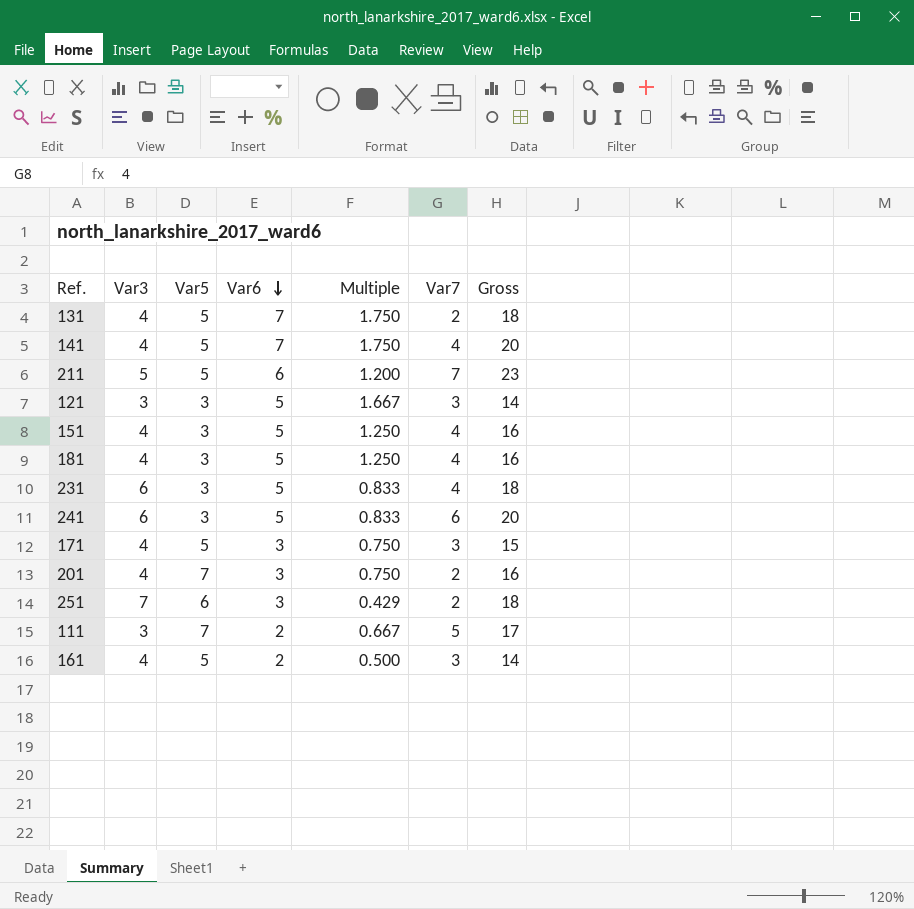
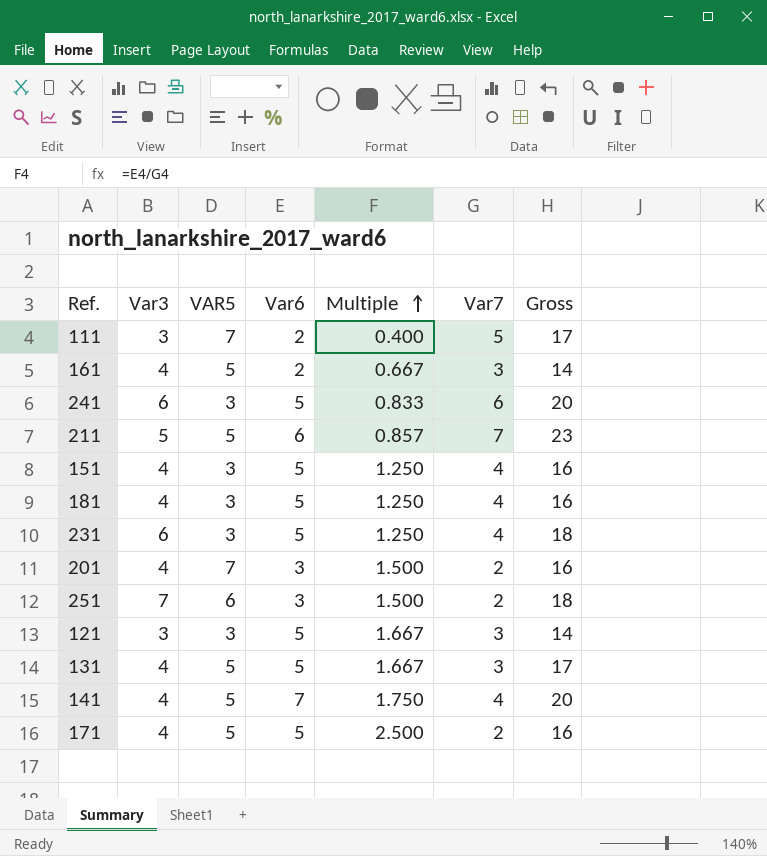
row order: Var6 descending -> Multiple ascending
column name: Var5 -> VAR5
column Multiple | formula: [Var6] / [Var3] -> [Var6] / [Var7]
131 | Var6: 7 -> 5
131 | Var7: 2 -> 3
131 | Gross: 18 -> 17
171 | Var6: 3 -> 5
171 | Var7: 3 -> 2
171 | Gross: 15 -> 16

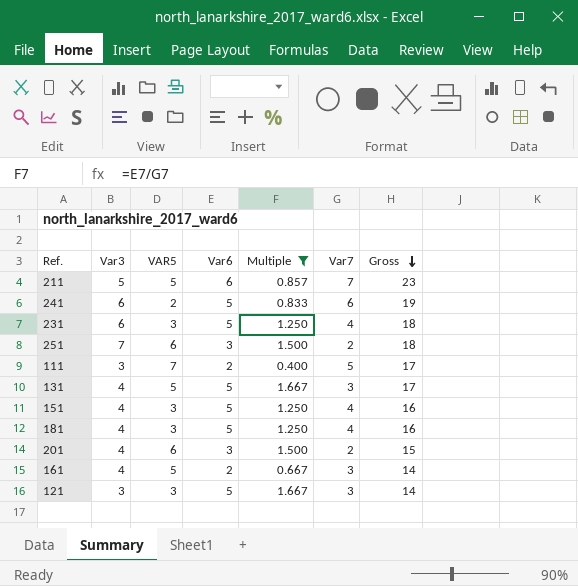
filter: none -> Multiple <= 1.667
row order: Multiple ascending -> Gross descending
241 | VAR5: 3 -> 2
241 | Gross: 20 -> 19
201 | VAR5: 7 -> 6
201 | Gross: 16 -> 15

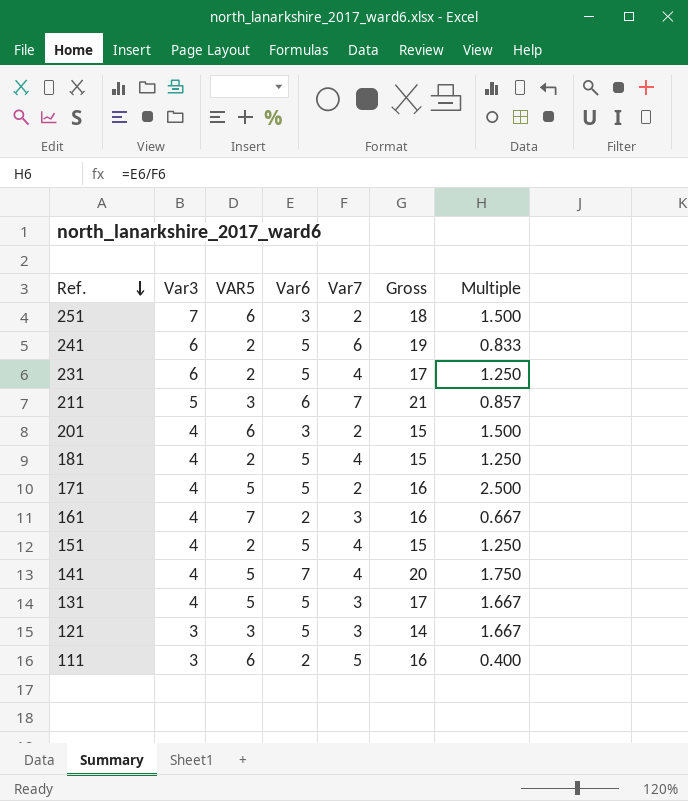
filter: Multiple <= 1.667 -> none
row order: Gross descending -> Ref. descending
column Multiple | position: 5 -> 7
231 | VAR5: 3 -> 2
231 | Gross: 18 -> 17
211 | VAR5: 5 -> 3
211 | Gross: 23 -> 21
181 | VAR5: 3 -> 2
181 | Gross: 16 -> 15
161 | VAR5: 5 -> 7
161 | Gross: 14 -> 16
151 | VAR5: 3 -> 2
151 | Gross: 16 -> 15
111 | VAR5: 7 -> 6
111 | Gross: 17 -> 16

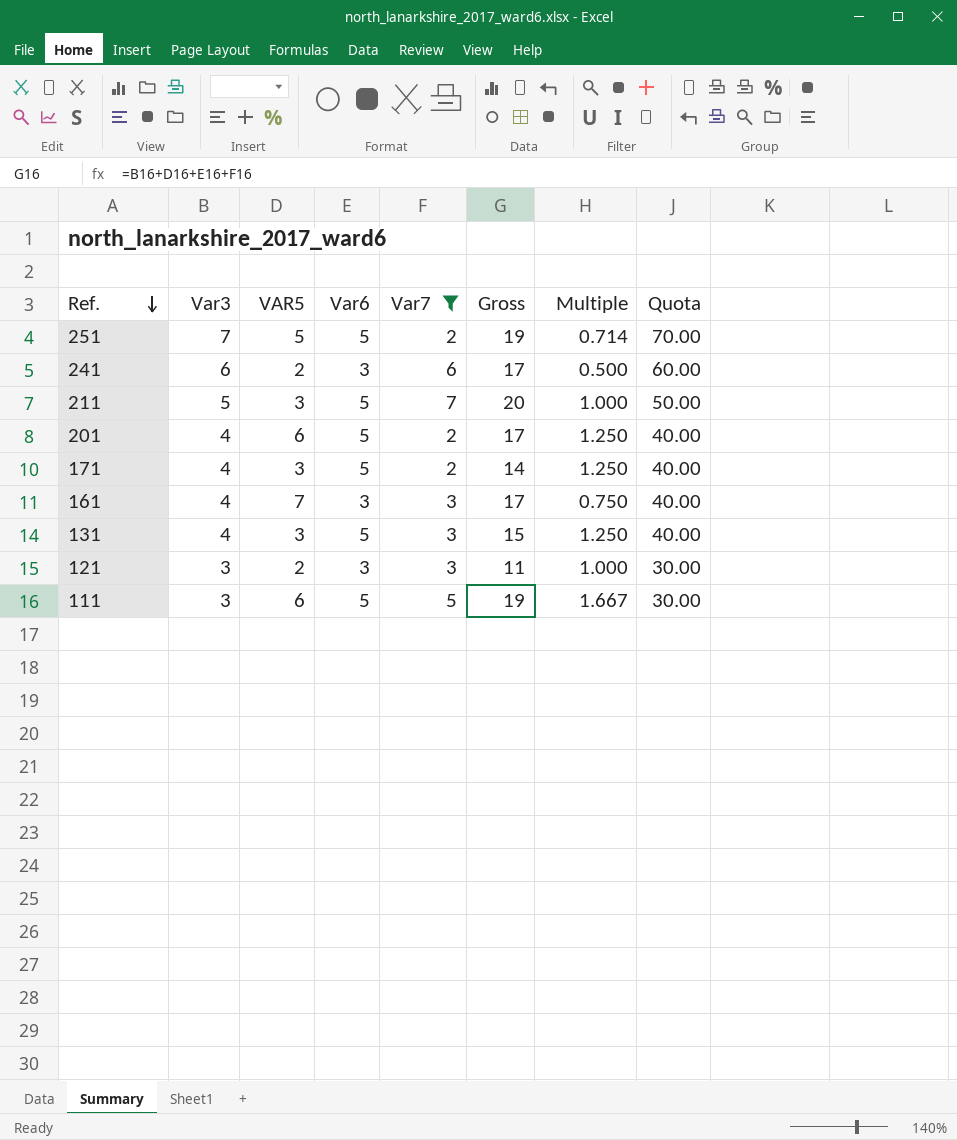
filter: none -> Var7 != 4
column Multiple | formula: [Var6] / [Var7] -> [Var6] / [Var3]
column Quota | formula: none -> [Var3] * 10
251 | VAR5: 6 -> 5
251 | Var6: 3 -> 5
251 | Gross: 18 -> 19
241 | Var6: 5 -> 3
241 | Gross: 19 -> 17
211 | Var6: 6 -> 5
211 | Gross: 21 -> 20
201 | Var6: 3 -> 5
201 | Gross: 15 -> 17
171 | VAR5: 5 -> 3
171 | Gross: 16 -> 14
161 | Var6: 2 -> 3
161 | Gross: 16 -> 17
131 | VAR5: 5 -> 3
131 | Gross: 17 -> 15
121 | VAR5: 3 -> 2
121 | Var6: 5 -> 3
121 | Gross: 14 -> 11
111 | Var6: 2 -> 5
111 | Gross: 16 -> 19

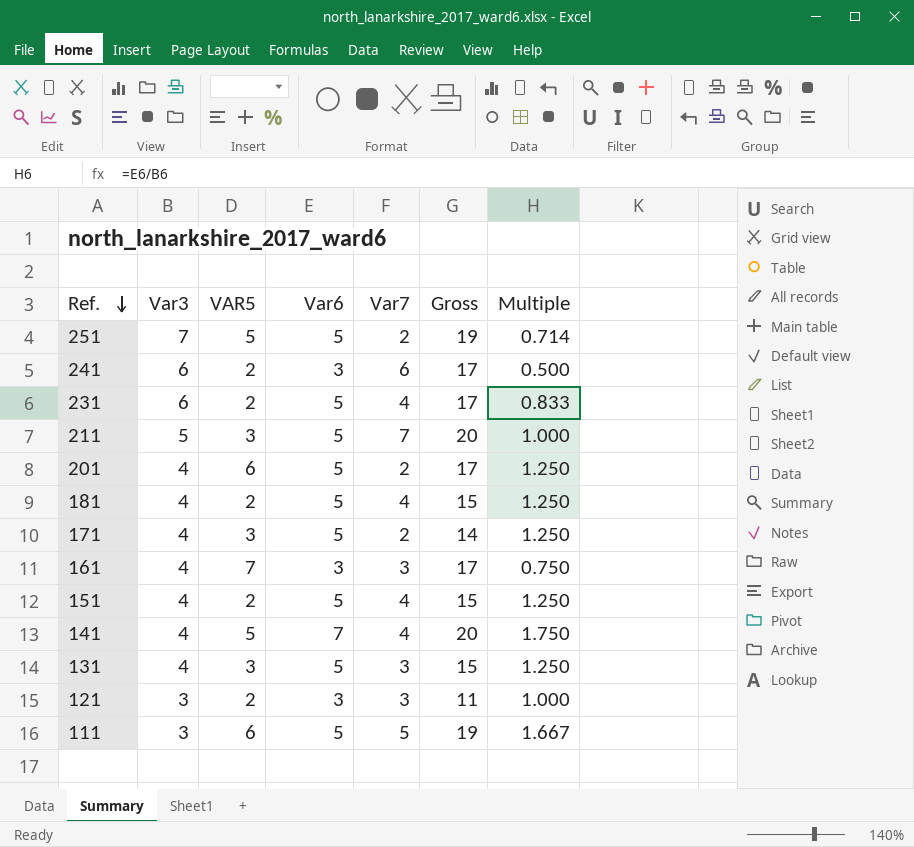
filter: Var7 != 4 -> none
column Quota | formula: [Var3] * 10 -> none

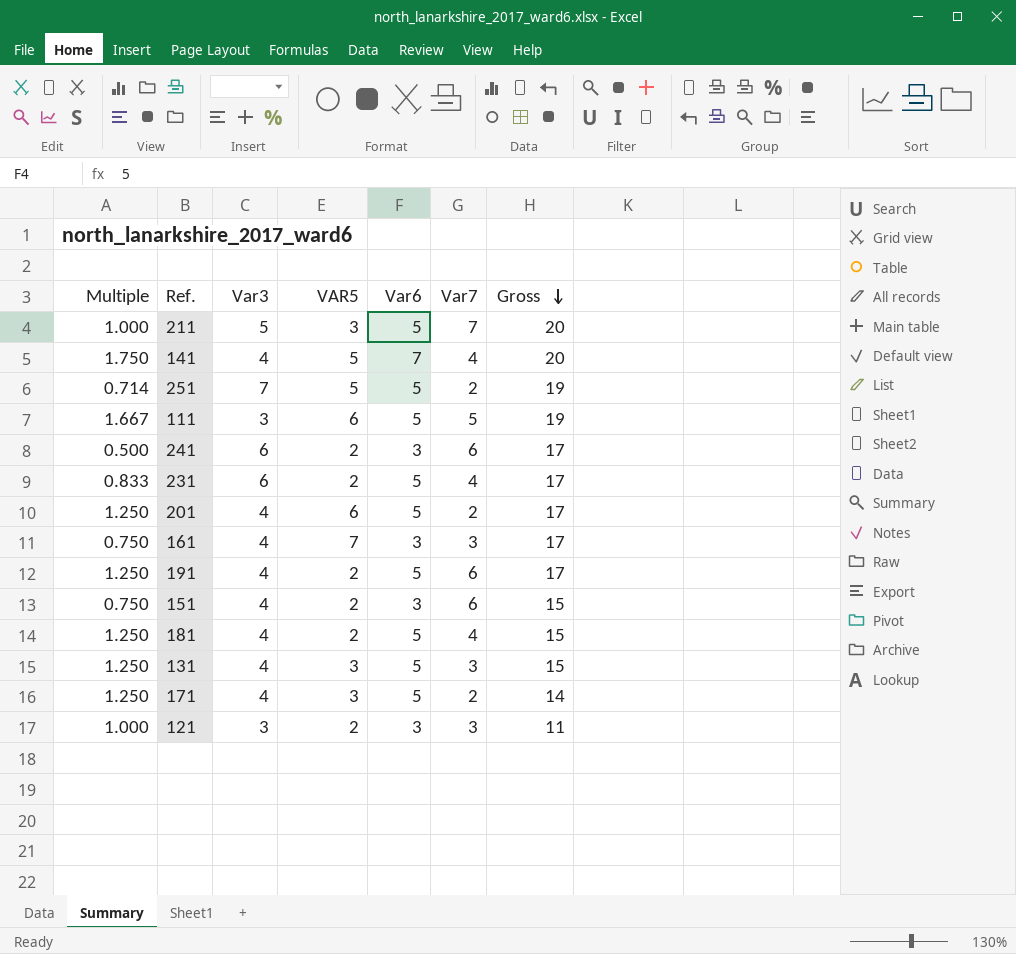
row order: Ref. descending -> Gross descending
column Multiple | position: 7 -> 1
row 191: none -> 1.250 | 4 | 2 | 5 | 6 | 17
151 | Multiple: 1.250 -> 0.750
151 | Var6: 5 -> 3
151 | Var7: 4 -> 6

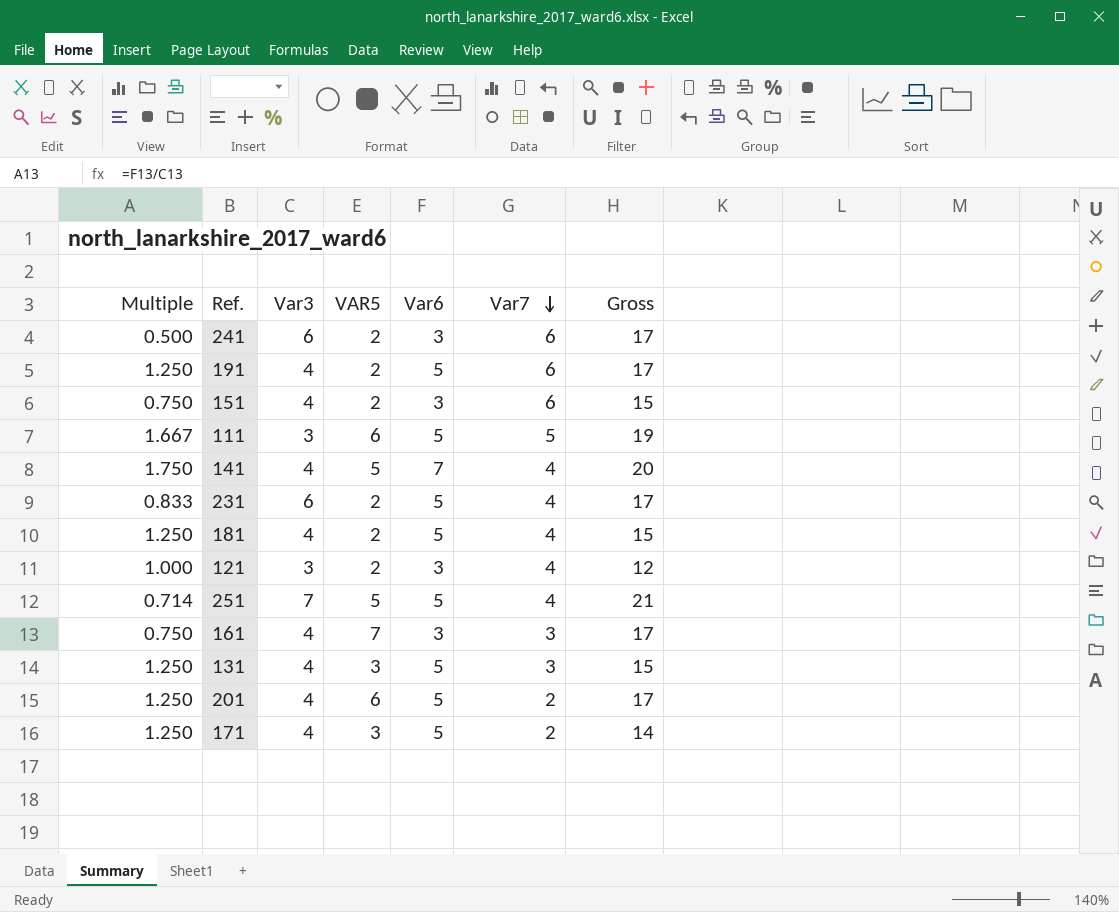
row order: Gross descending -> Var7 descending
row 211: 1.000 | 5 | 3 | 5 | 7 | 20 -> none
121 | Var7: 3 -> 4
121 | Gross: 11 -> 12
251 | Var7: 2 -> 4
251 | Gross: 19 -> 21

